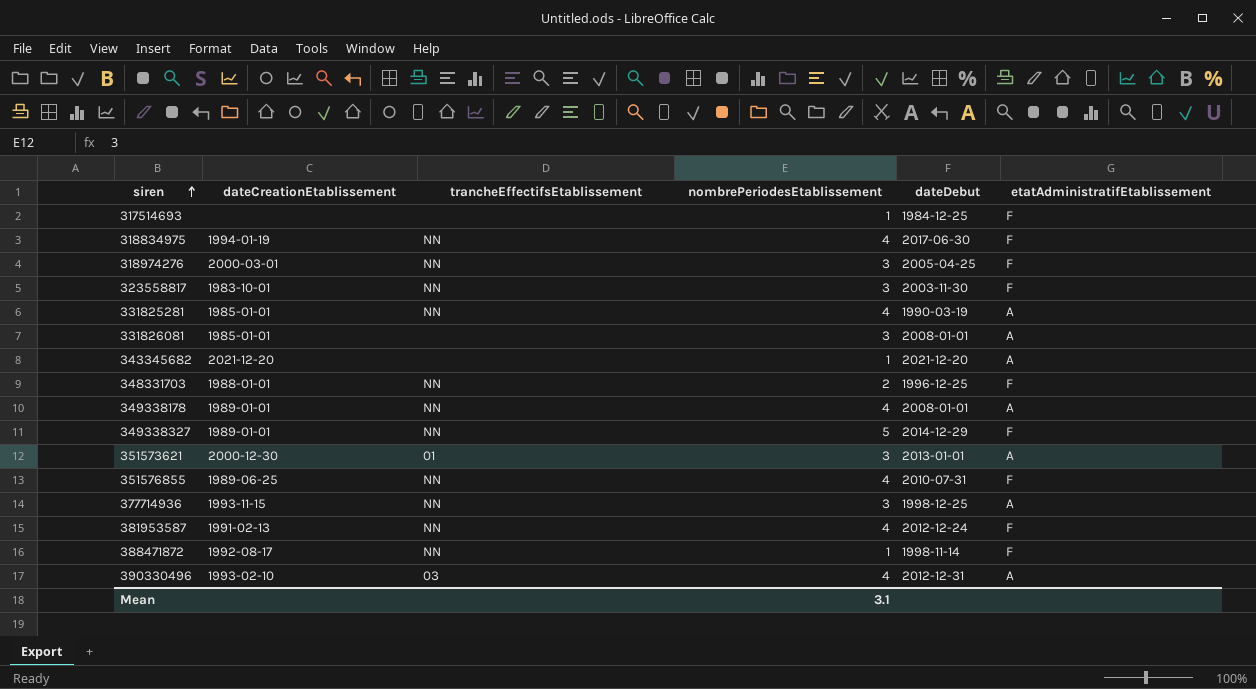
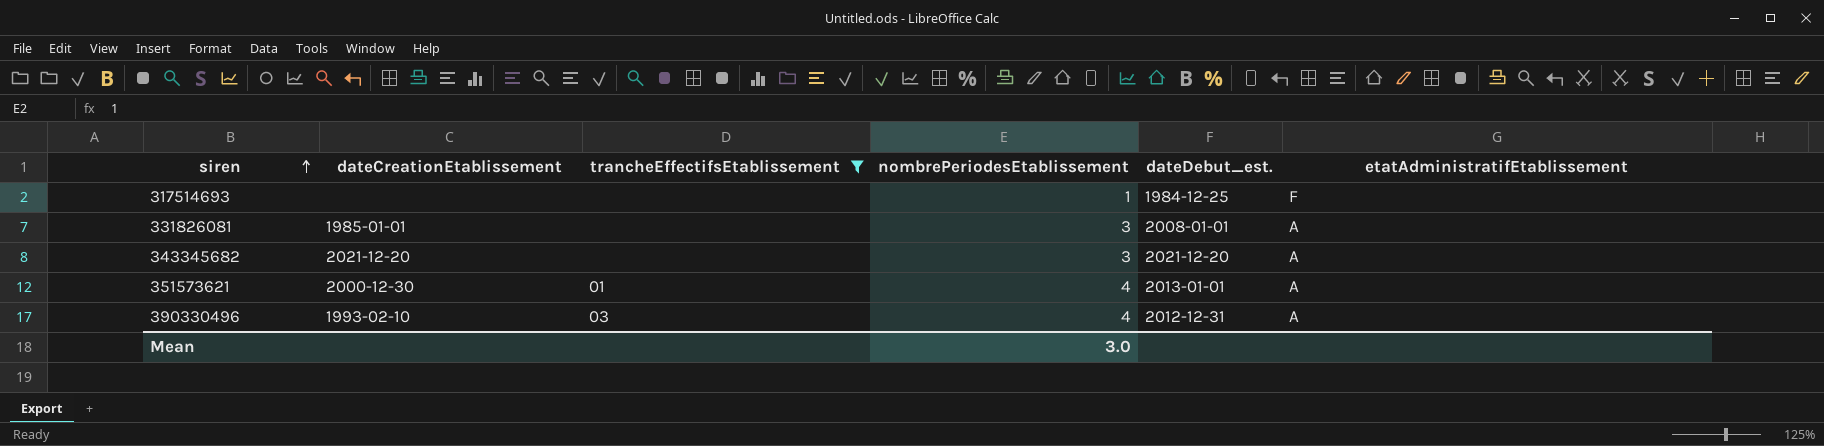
filter: none -> trancheEffectifsEtablissement != NN
column name: dateDebut -> dateDebut_est.
343345682 | nombrePeriodesEtablissement: 1 -> 3
351573621 | nombrePeriodesEtablissement: 3 -> 4
Mean | nombrePeriodesEtablissement: 3.1 -> 3.0

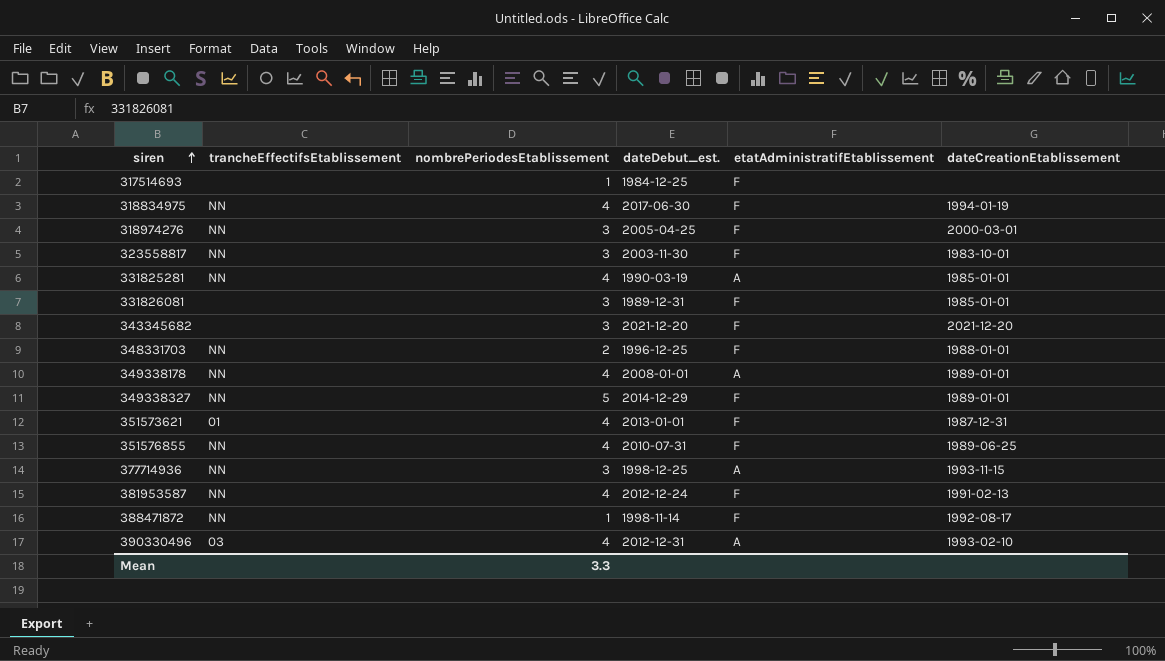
filter: trancheEffectifsEtablissement != NN -> none
column dateCreationEtablissement | position: 2 -> 6
331826081 | dateDebut_est.: 2008-01-01 -> 1989-12-31
331826081 | etatAdministratifEtablissement: A -> F
343345682 | etatAdministratifEtablissement: A -> F
351573621 | etatAdministratifEtablissement: A -> F
351573621 | dateCreationEtablissement: 2000-12-30 -> 1987-12-31
Mean | nombrePeriodesEtablissement: 3.0 -> 3.3

